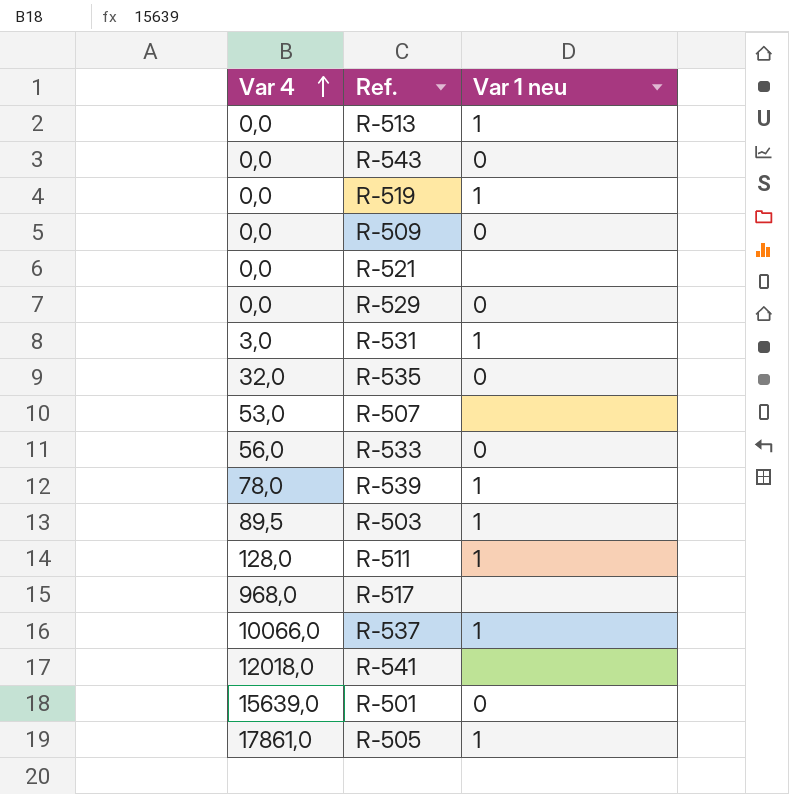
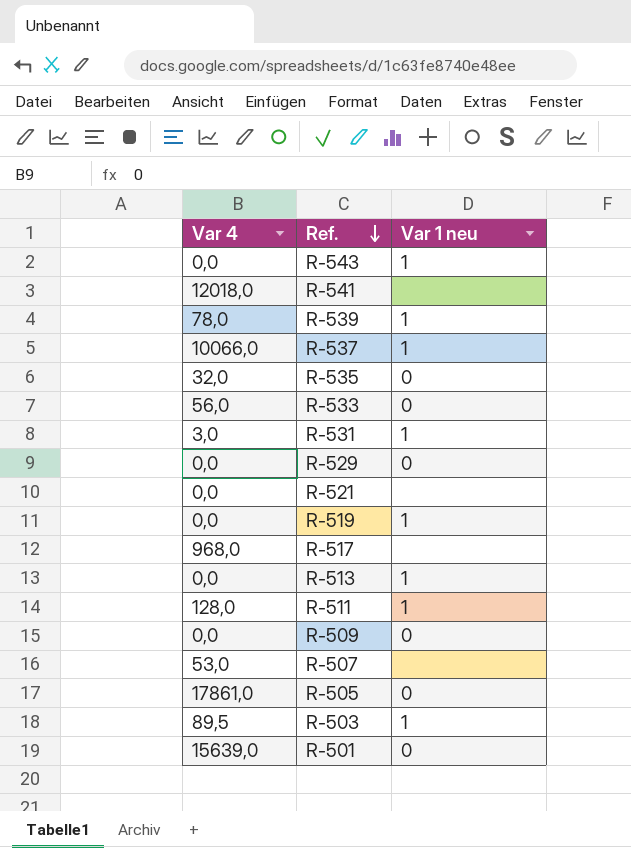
row order: Var 4 ascending -> Ref. descending
R-543 | Var 1 neu: 0 -> 1
R-505 | Var 1 neu: 1 -> 0

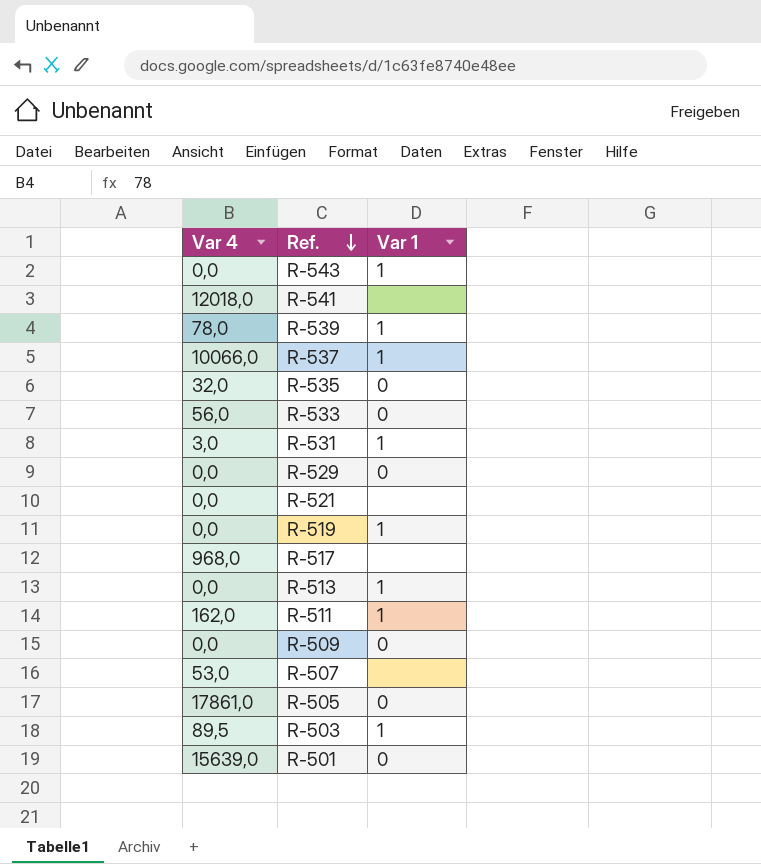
column name: Var 1 neu -> Var 1
R-511 | Var 4: 128,0 -> 162,0

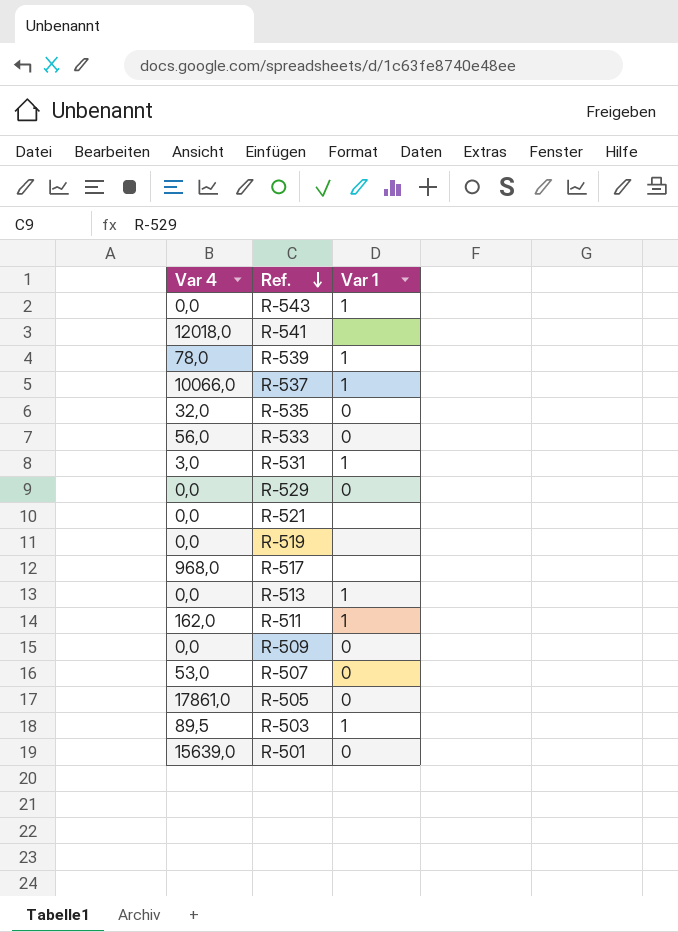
R-519 | Var 1: 1 -> none
R-507 | Var 1: none -> 0

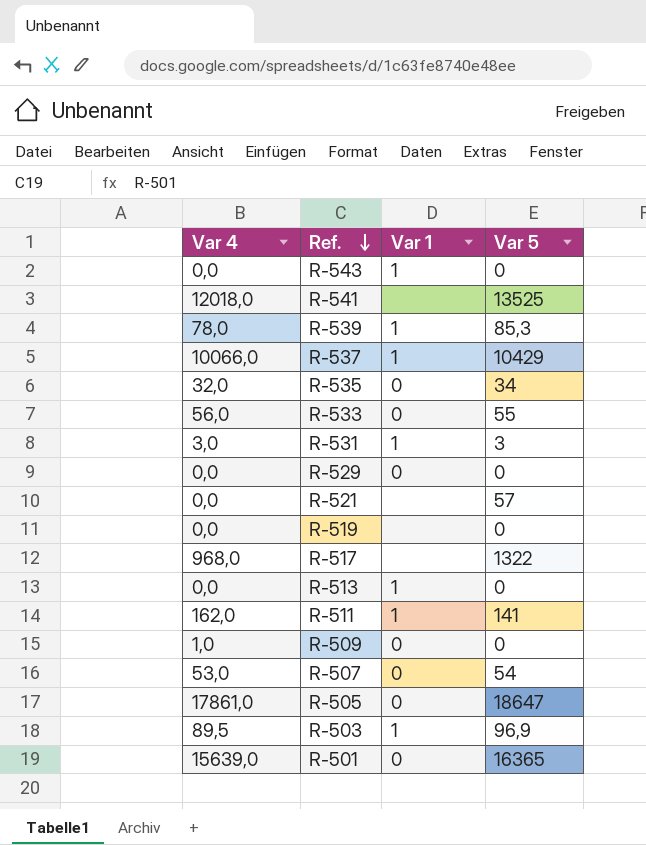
column Var 5 | position: none -> 4
R-509 | Var 4: 0,0 -> 1,0

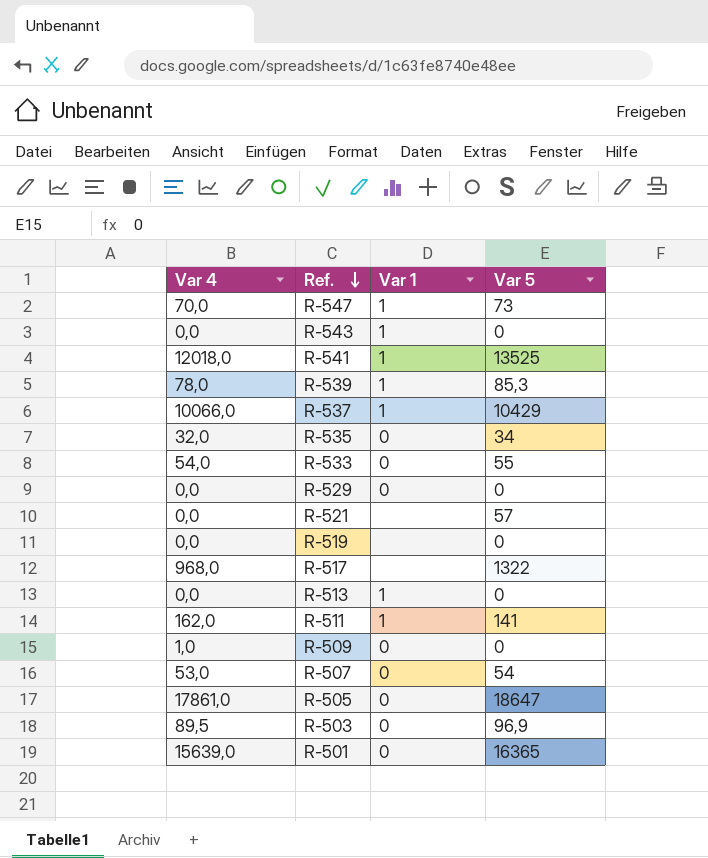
row R-531: 3,0 | 1 | 3 -> none
row R-547: none -> 70,0 | 1 | 73
R-541 | Var 1: none -> 1
R-533 | Var 4: 56,0 -> 54,0
R-503 | Var 1: 1 -> 0

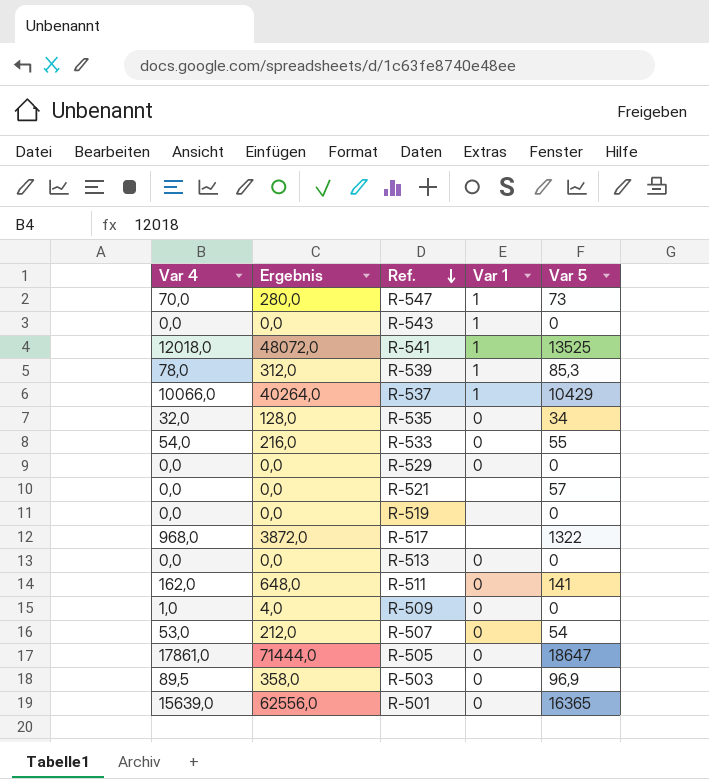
column Ergebnis | formula: none -> [Var 4] * 4
R-513 | Var 1: 1 -> 0
R-511 | Var 1: 1 -> 0

